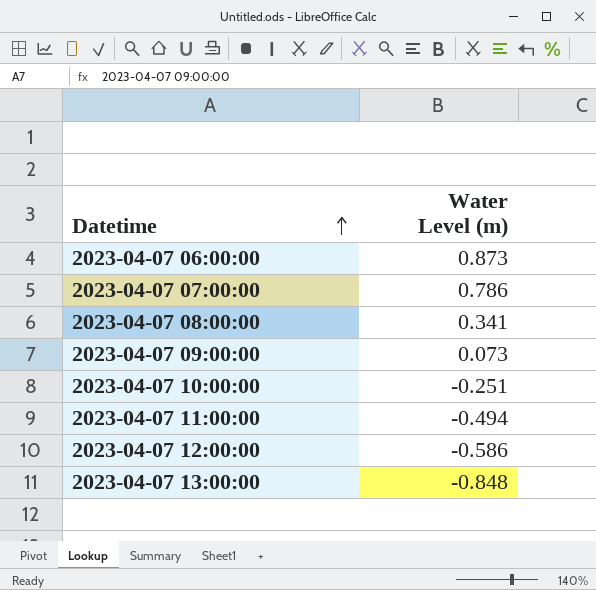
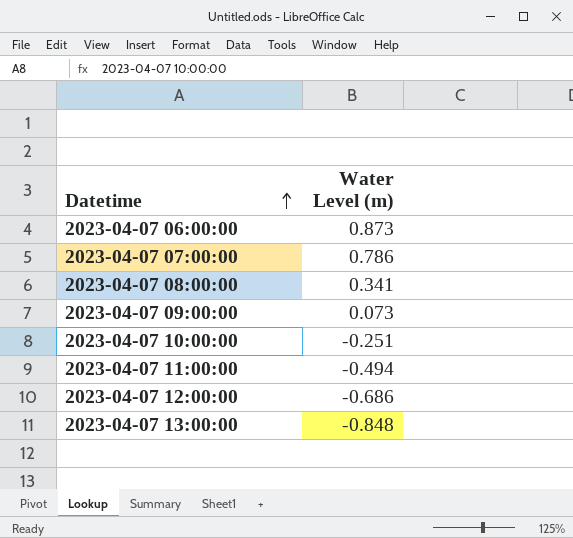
2023-04-07 12:00:00 | Water Level (m): -0.586 -> -0.686

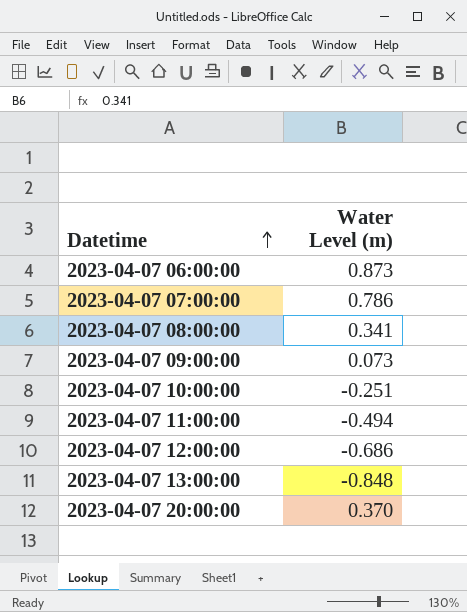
row 2023-04-07 20:00:00: none -> 0.370

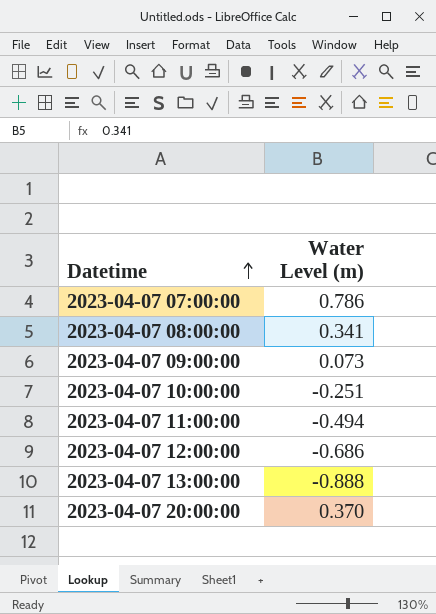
row 2023-04-07 06:00:00: 0.873 -> none
2023-04-07 13:00:00 | Water Level (m): -0.848 -> -0.888

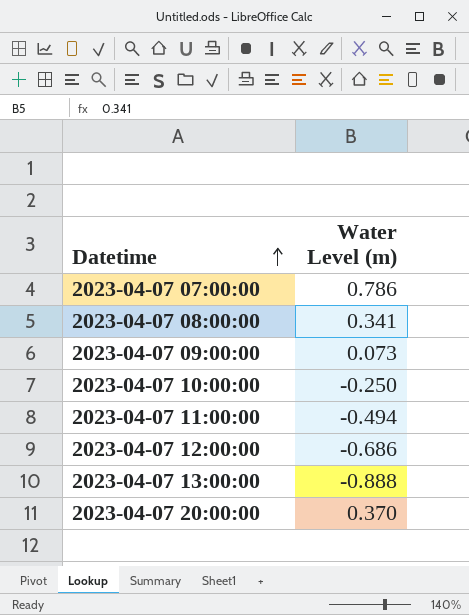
2023-04-07 10:00:00 | Water Level (m): -0.251 -> -0.250

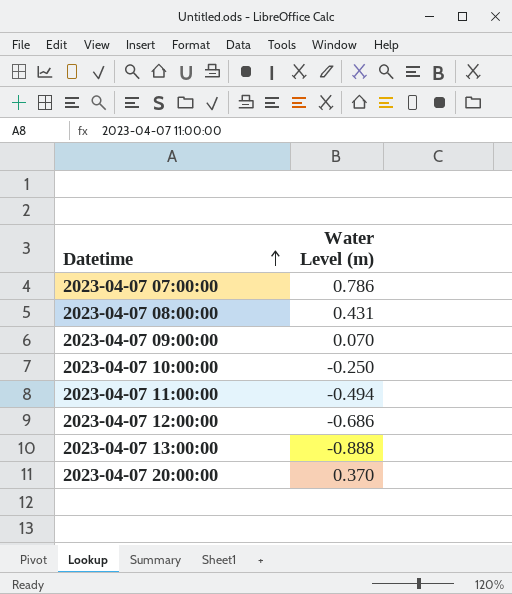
2023-04-07 08:00:00 | Water Level (m): 0.341 -> 0.431
2023-04-07 09:00:00 | Water Level (m): 0.073 -> 0.070

